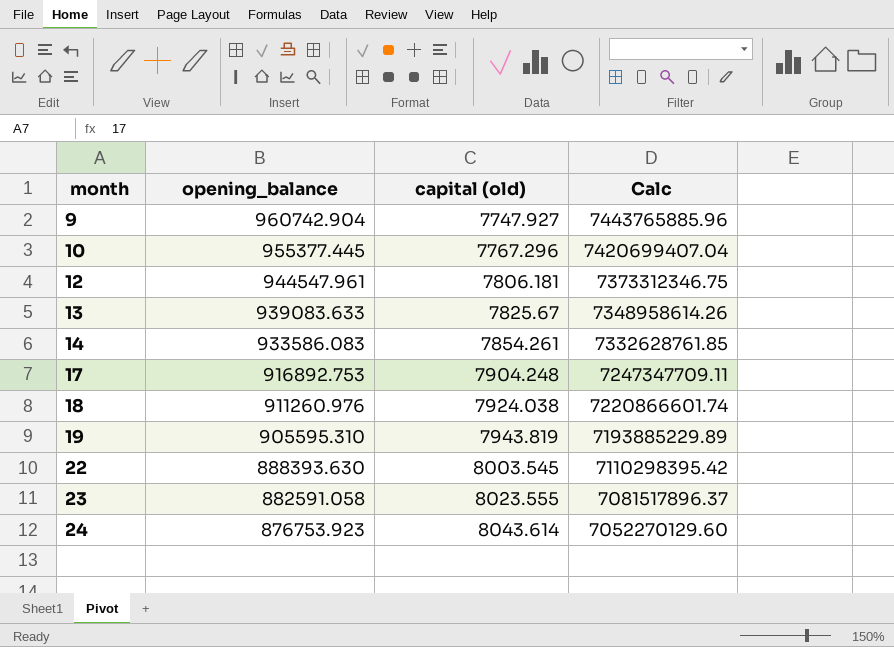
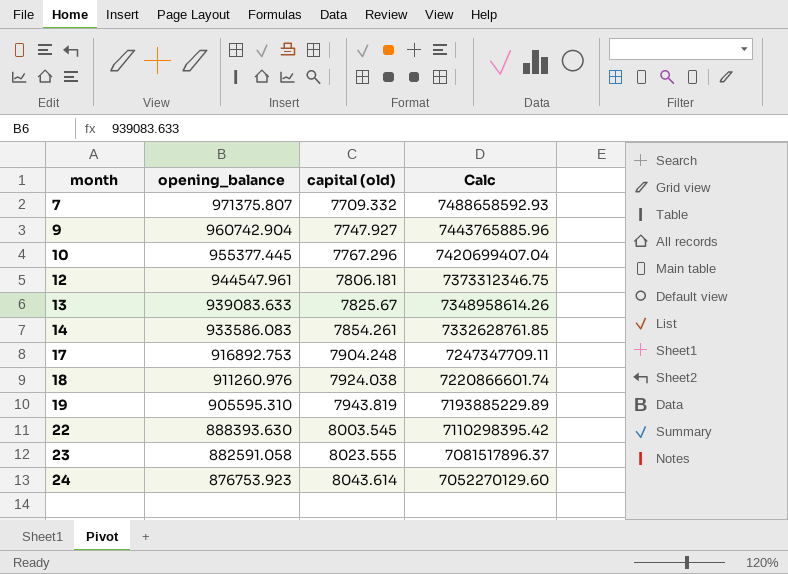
row 7: none -> 971375.807 | 7709.332 | 7488658592.93

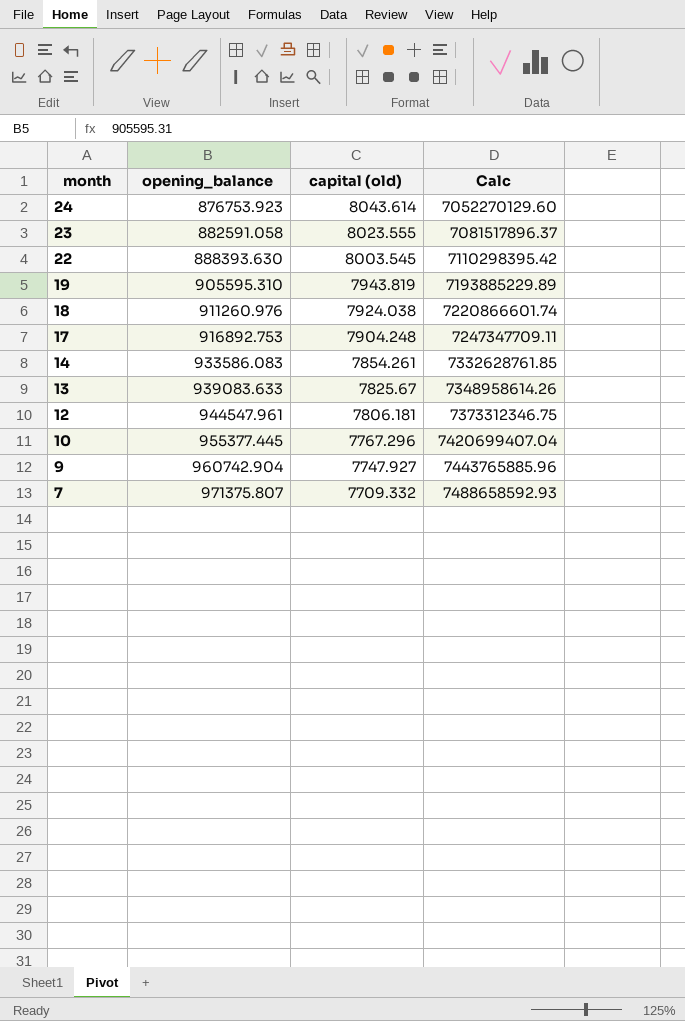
row order: month ascending -> month descending

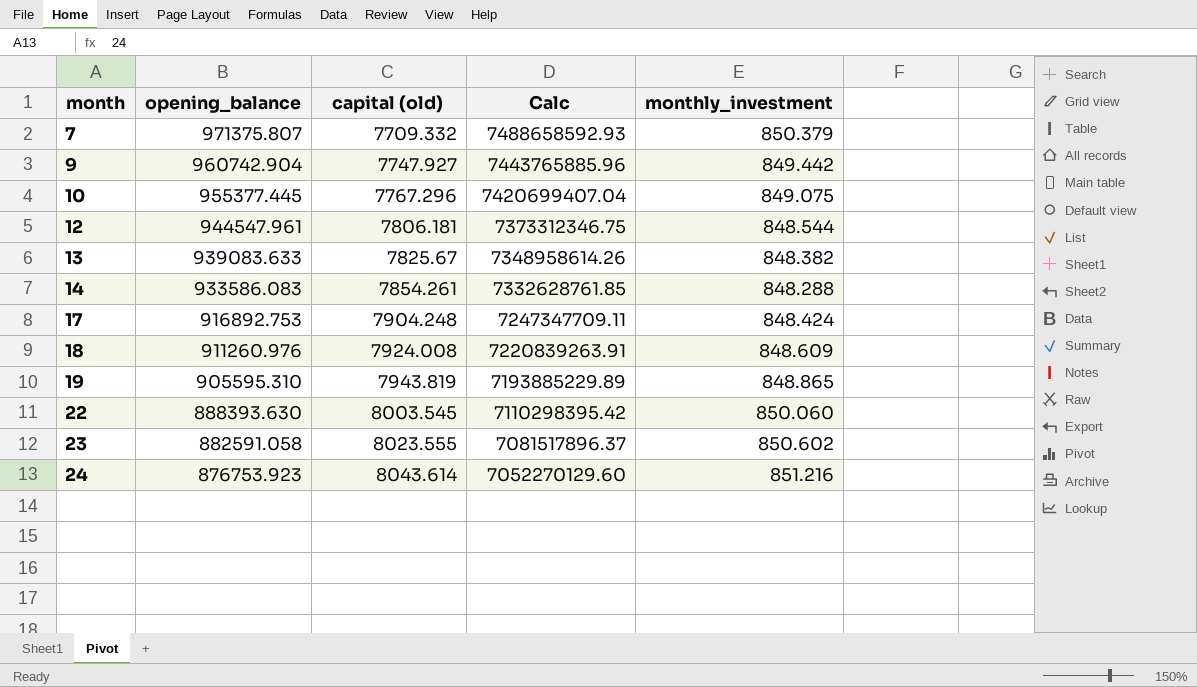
row order: month descending -> month ascending
column monthly_investment | position: none -> 5
18 | capital (old): 7924.038 -> 7924.008
18 | Calc: 7220866601.74 -> 7220839263.91

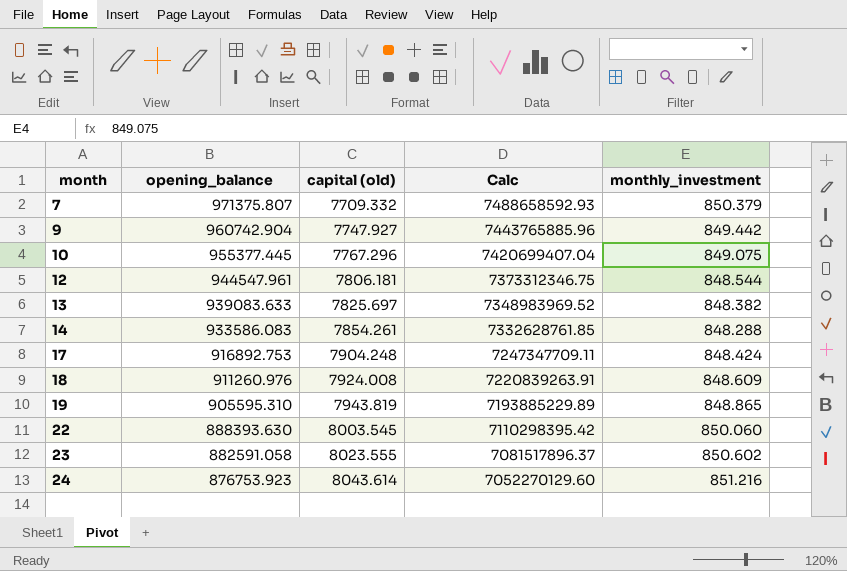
13 | capital (old): 7825.67 -> 7825.697
13 | Calc: 7348958614.26 -> 7348983969.52

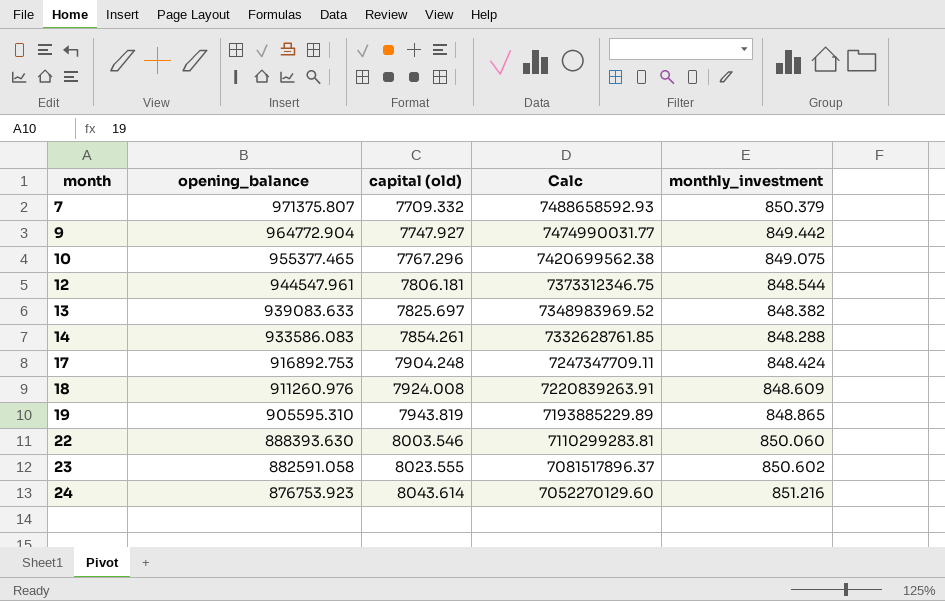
9 | opening_balance: 960742.904 -> 964772.904
9 | Calc: 7443765885.96 -> 7474990031.77
10 | opening_balance: 955377.445 -> 955377.465
10 | Calc: 7420699407.04 -> 7420699562.38
22 | capital (old): 8003.545 -> 8003.546
22 | Calc: 7110298395.42 -> 7110299283.81

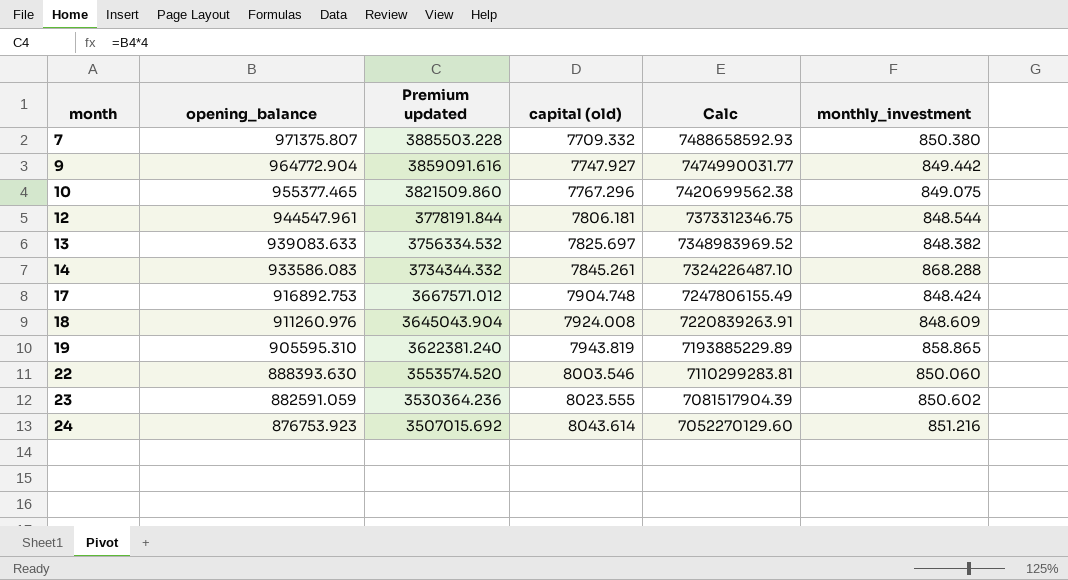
column Premium updated | formula: none -> [opening_balance] * 4
7 | monthly_investment: 850.379 -> 850.380
14 | capital (old): 7854.261 -> 7845.261
14 | Calc: 7332628761.85 -> 7324226487.10
14 | monthly_investment: 848.288 -> 868.288
17 | capital (old): 7904.248 -> 7904.748
17 | Calc: 7247347709.11 -> 7247806155.49
19 | monthly_investment: 848.865 -> 858.865
23 | opening_balance: 882591.058 -> 882591.059
23 | Calc: 7081517896.37 -> 7081517904.39

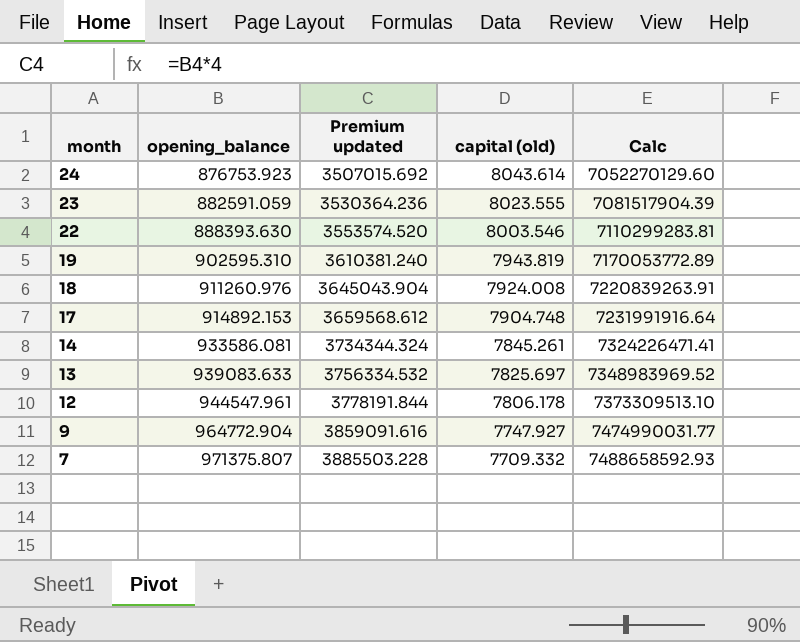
row order: month ascending -> month descending
column monthly_investment | position: 6 -> none
row 10: 955377.465 | 3821509.860 | 7767.296 | 7420699562.38 | 849.075 -> none
19 | opening_balance: 905595.310 -> 902595.310
19 | Premium updated: 3622381.240 -> 3610381.240
19 | Calc: 7193885229.89 -> 7170053772.89
17 | opening_balance: 916892.753 -> 914892.153
17 | Premium updated: 3667571.012 -> 3659568.612
17 | Calc: 7247806155.49 -> 7231991916.64
14 | opening_balance: 933586.083 -> 933586.081
14 | Premium updated: 3734344.332 -> 3734344.324
14 | Calc: 7324226487.10 -> 7324226471.41
12 | capital (old): 7806.181 -> 7806.178
12 | Calc: 7373312346.75 -> 7373309513.10

